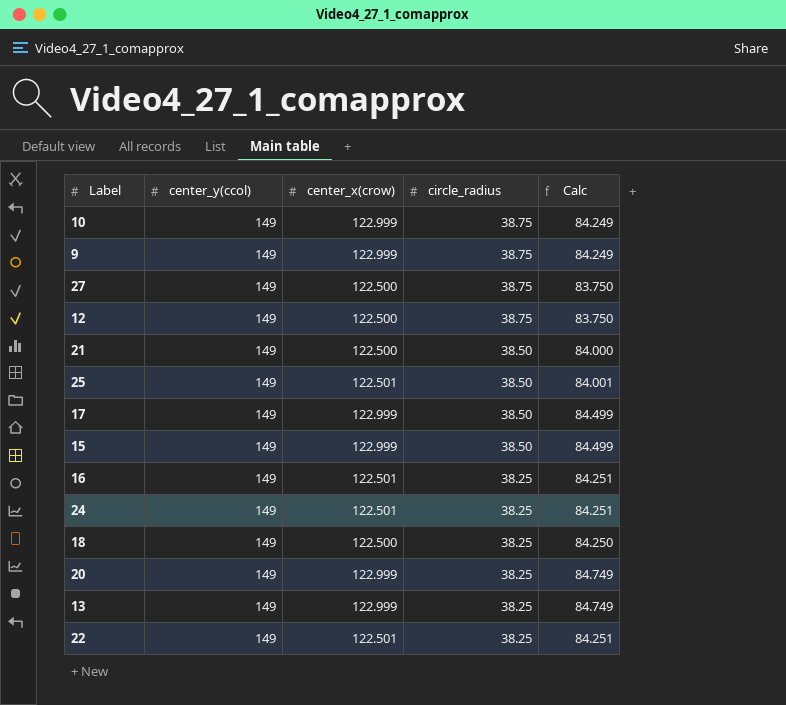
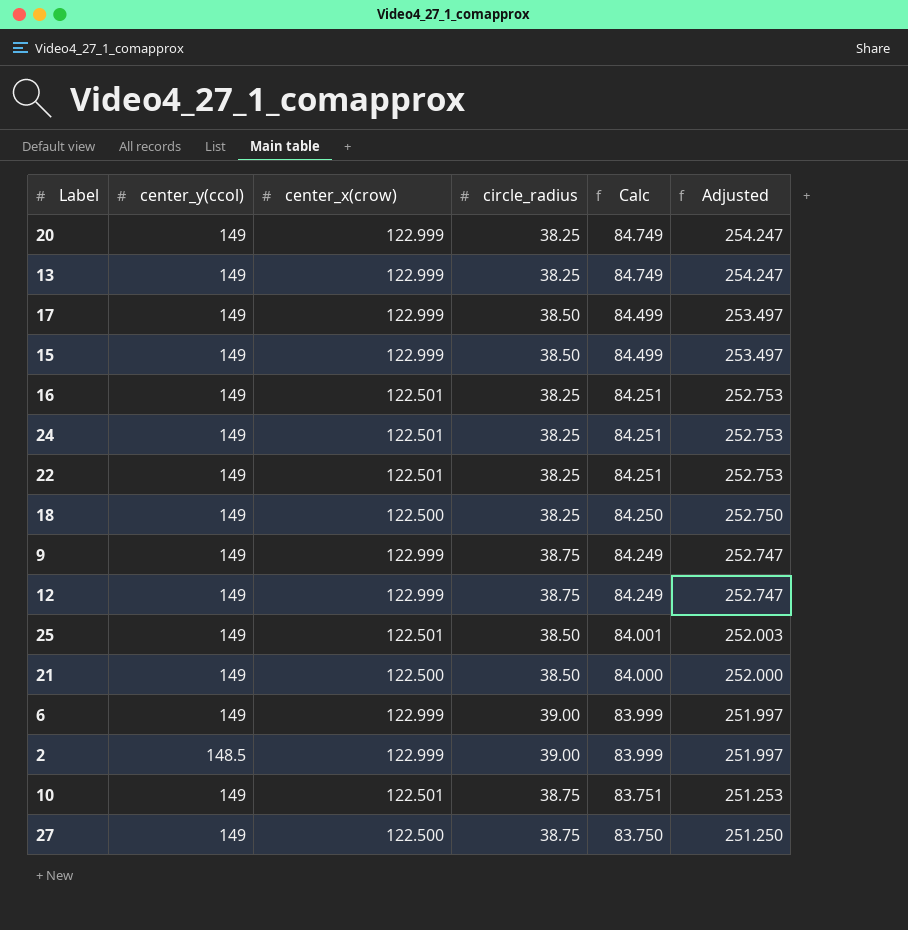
row order: circle_radius descending -> Calc descending
column Adjusted | formula: none -> [Calc] * 3
12 | center_x(crow): 122.500 -> 122.999
12 | Calc: 83.750 -> 84.249
row 6: none -> 149 | 122.999 | 39.00 | 83.999 | 251.997
row 2: none -> 148.5 | 122.999 | 39.00 | 83.999 | 251.997
10 | center_x(crow): 122.999 -> 122.501
10 | Calc: 84.249 -> 83.751

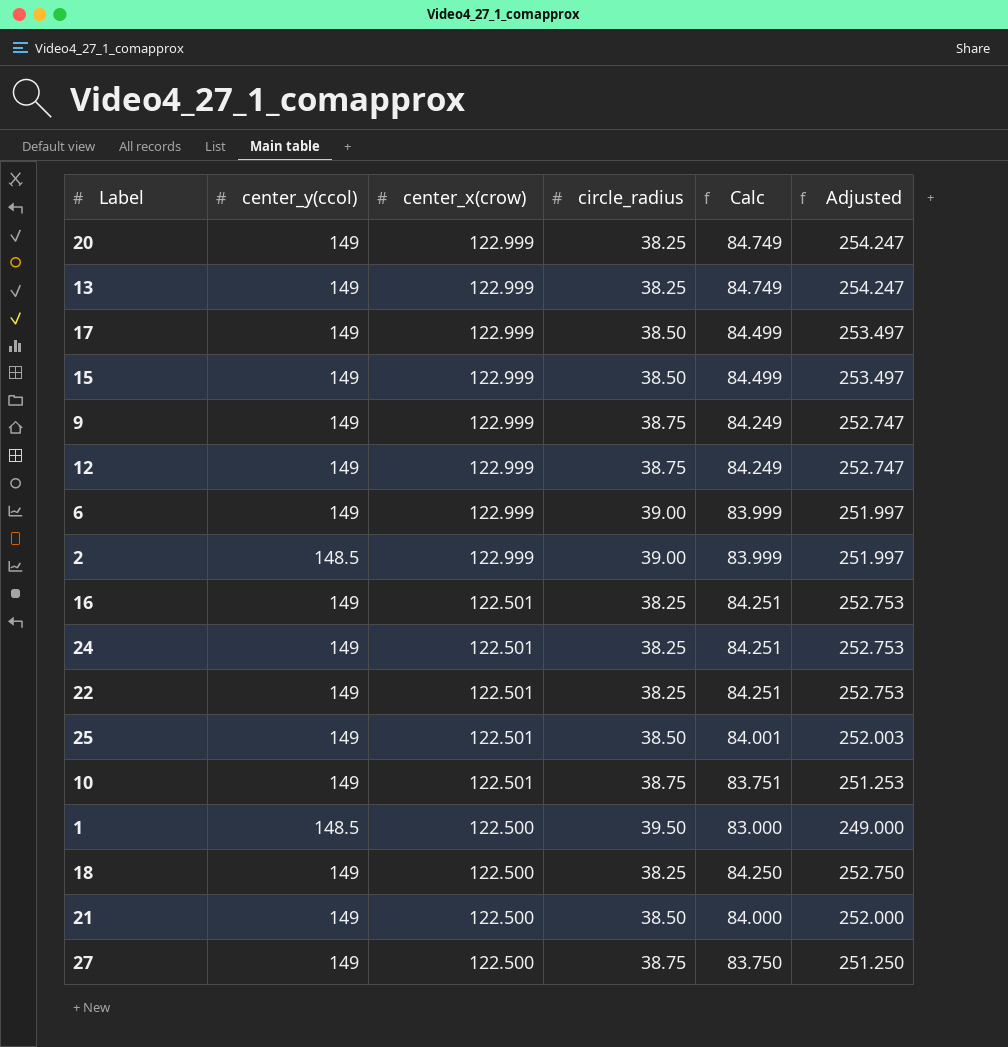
row order: Calc descending -> center_x(crow) descending
row 1: none -> 148.5 | 122.500 | 39.50 | 83.000 | 249.000

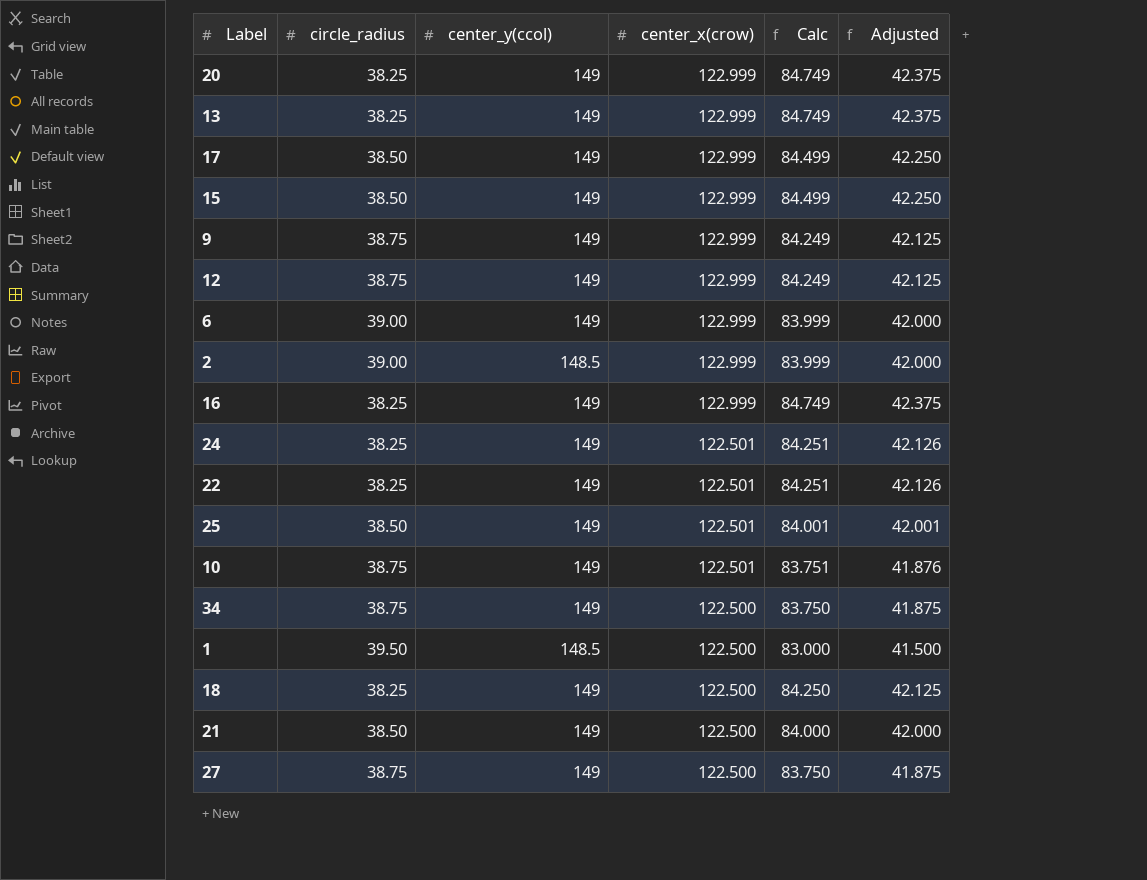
column circle_radius | position: 4 -> 2
column Adjusted | formula: [Calc] * 3 -> [Calc] * 0.5
16 | center_x(crow): 122.501 -> 122.999
16 | Calc: 84.251 -> 84.749
row 34: none -> 38.75 | 149 | 122.500 | 83.750 | 41.875

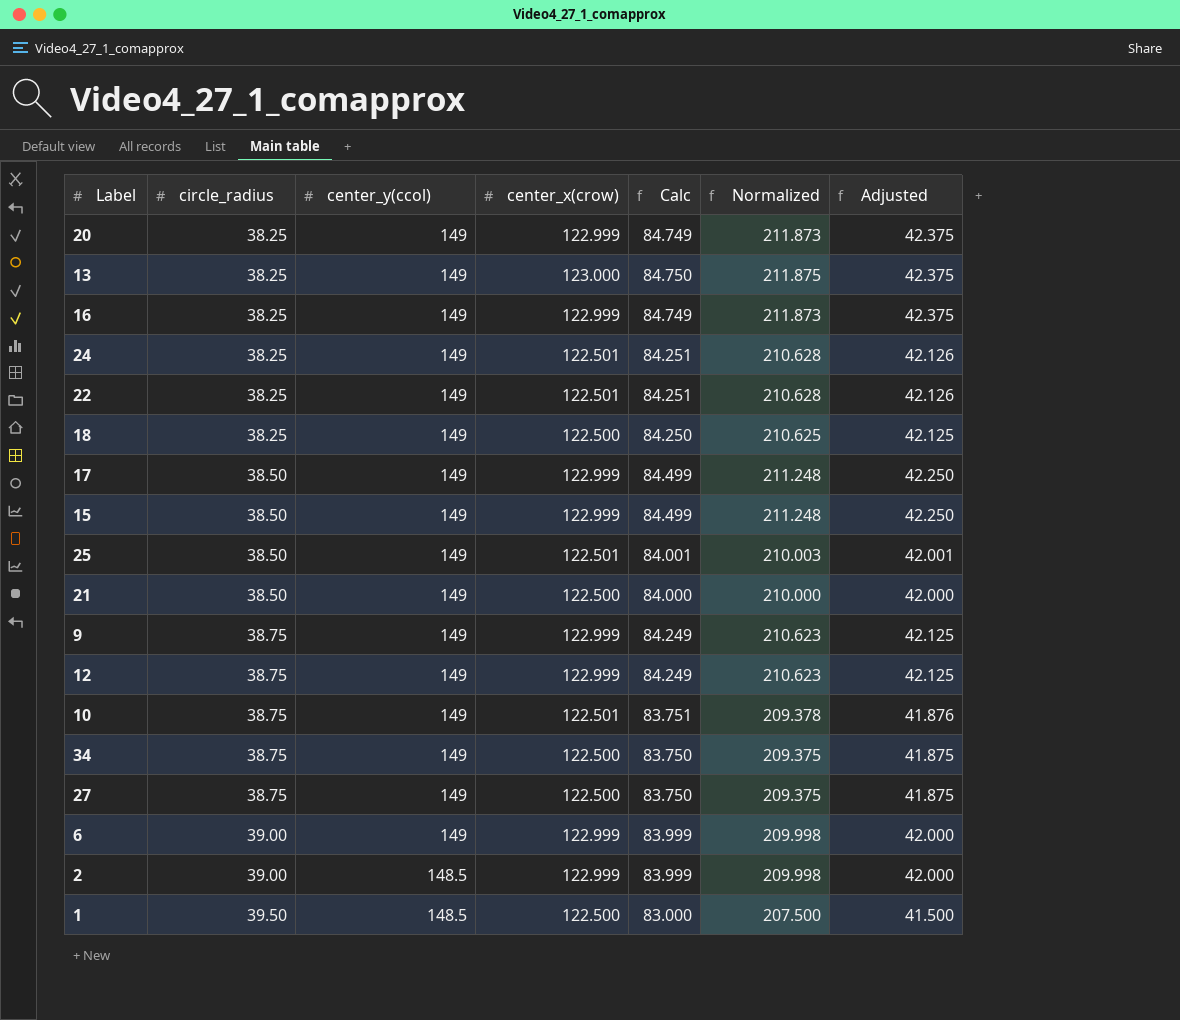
row order: center_x(crow) descending -> circle_radius ascending
column Normalized | formula: none -> [Calc] * 2.5
13 | center_x(crow): 122.999 -> 123.000
13 | Calc: 84.749 -> 84.750

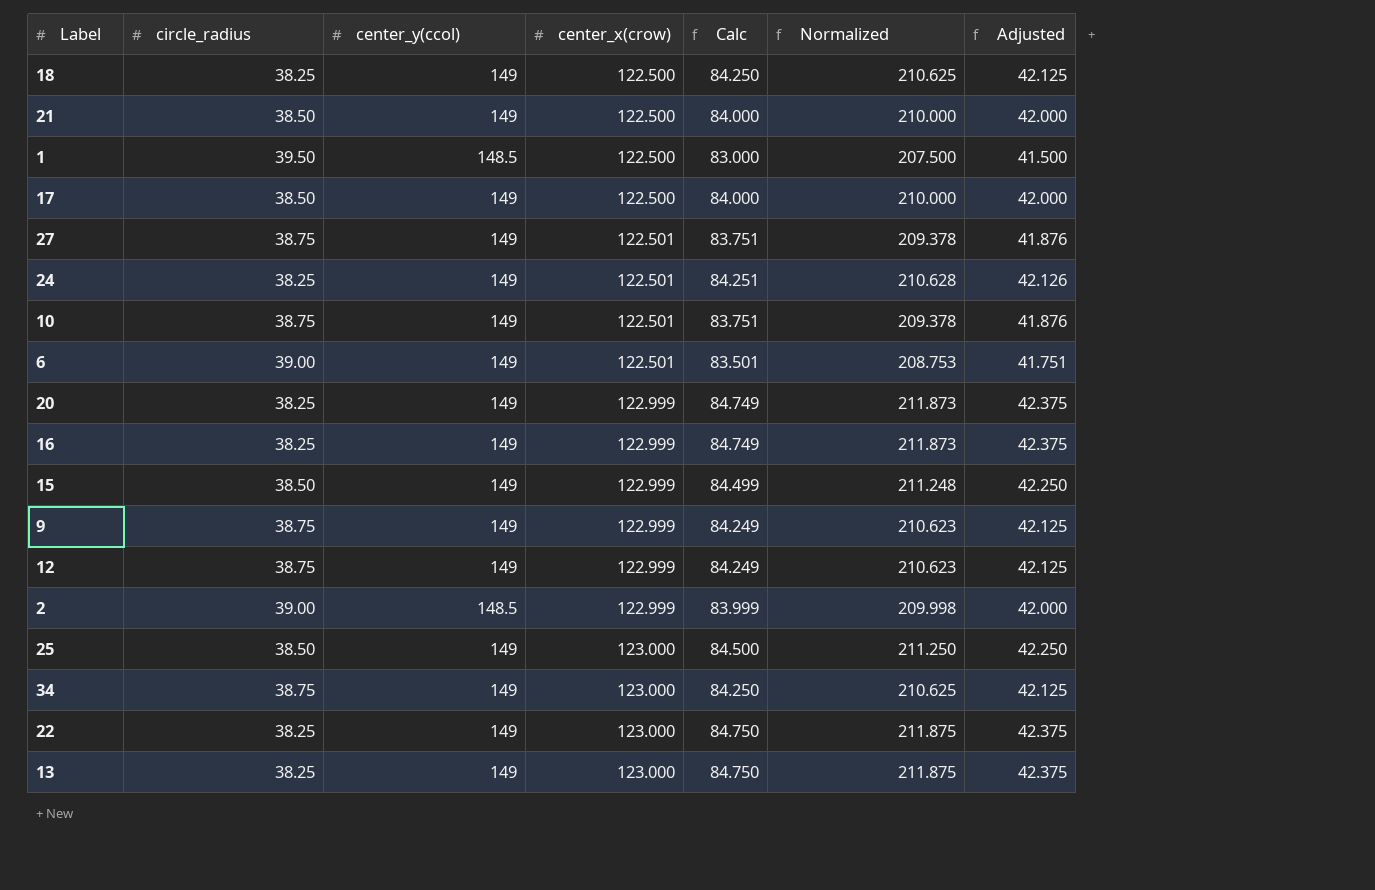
row order: circle_radius ascending -> center_x(crow) ascending
17 | center_x(crow): 122.999 -> 122.500
17 | Calc: 84.499 -> 84.000
17 | Normalized: 211.248 -> 210.000
17 | Adjusted: 42.250 -> 42.000
27 | center_x(crow): 122.500 -> 122.501
27 | Calc: 83.750 -> 83.751
27 | Normalized: 209.375 -> 209.378
27 | Adjusted: 41.875 -> 41.876
6 | center_x(crow): 122.999 -> 122.501
6 | Calc: 83.999 -> 83.501
6 | Normalized: 209.998 -> 208.753
6 | Adjusted: 42.000 -> 41.751
25 | center_x(crow): 122.501 -> 123.000
25 | Calc: 84.001 -> 84.500
25 | Normalized: 210.003 -> 211.250
25 | Adjusted: 42.001 -> 42.250
34 | center_x(crow): 122.500 -> 123.000
34 | Calc: 83.750 -> 84.250
34 | Normalized: 209.375 -> 210.625
34 | Adjusted: 41.875 -> 42.125
22 | center_x(crow): 122.501 -> 123.000
22 | Calc: 84.251 -> 84.750
22 | Normalized: 210.628 -> 211.875
22 | Adjusted: 42.126 -> 42.375

